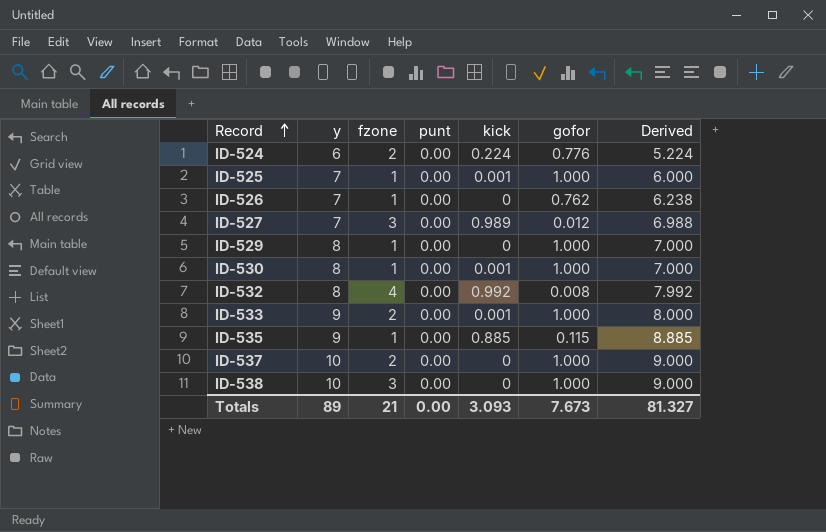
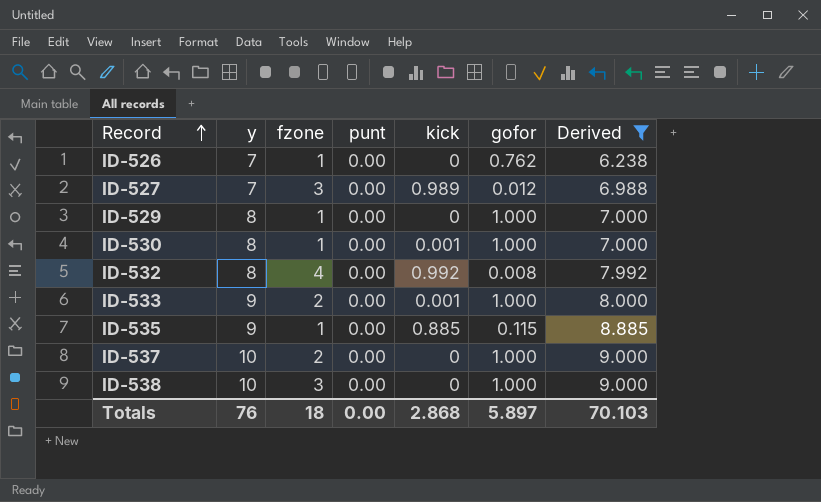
filter: none -> Derived >= 6.238
Totals | y: 89 -> 76
Totals | fzone: 21 -> 18
Totals | kick: 3.093 -> 2.868
Totals | gofor: 7.673 -> 5.897
Totals | Derived: 81.327 -> 70.103

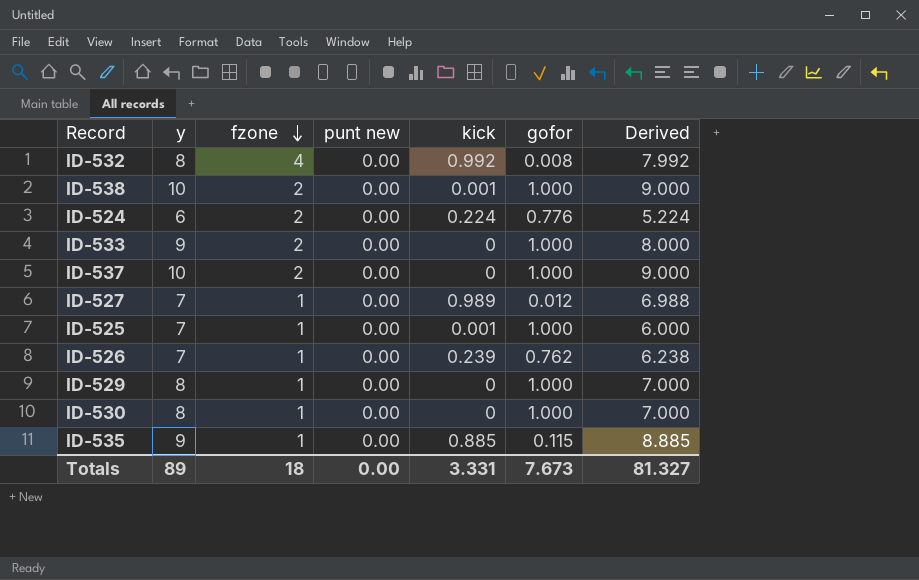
filter: Derived >= 6.238 -> none
row order: Record ascending -> fzone descending
column name: punt -> punt new
ID-538 | fzone: 3 -> 2
ID-538 | kick: 0 -> 0.001
ID-533 | kick: 0.001 -> 0
ID-527 | fzone: 3 -> 1
ID-526 | kick: 0 -> 0.239
ID-530 | kick: 0.001 -> 0
Totals | y: 76 -> 89
Totals | kick: 2.868 -> 3.331
Totals | gofor: 5.897 -> 7.673
Totals | Derived: 70.103 -> 81.327

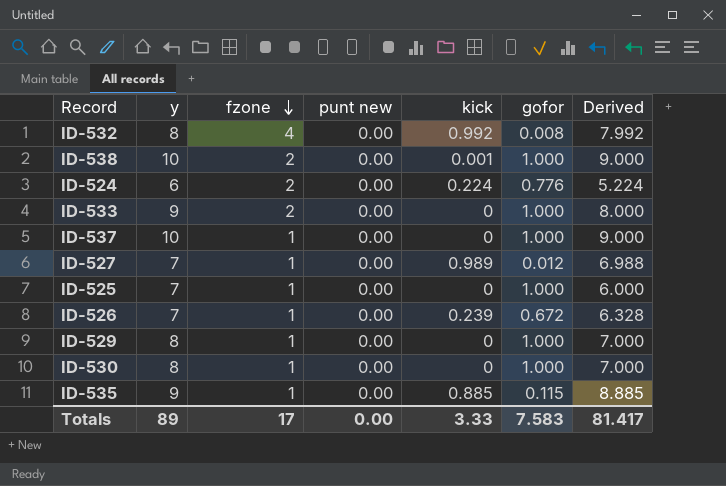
ID-537 | fzone: 2 -> 1
ID-525 | kick: 0.001 -> 0
ID-526 | gofor: 0.762 -> 0.672
ID-526 | Derived: 6.238 -> 6.328
Totals | fzone: 18 -> 17
Totals | kick: 3.331 -> 3.33
Totals | gofor: 7.673 -> 7.583
Totals | Derived: 81.327 -> 81.417

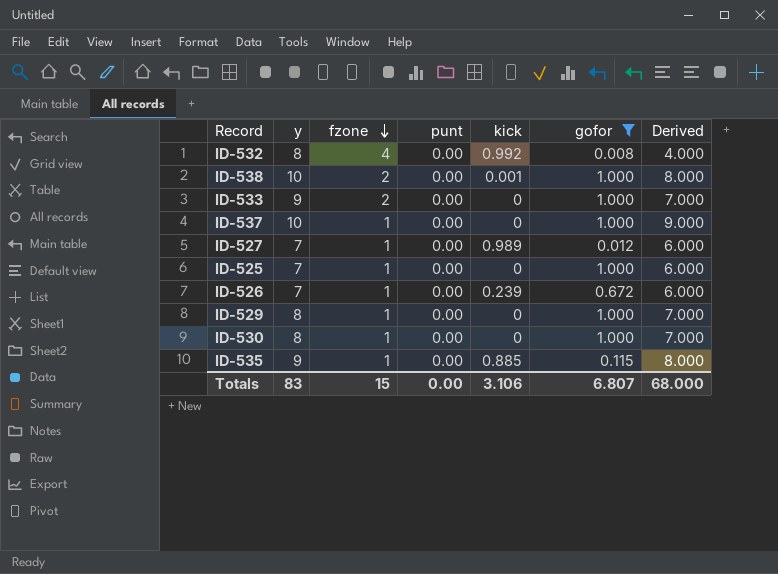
filter: none -> gofor != 0.776
column name: punt new -> punt
column Derived | formula: [y] - [gofor] -> [y] - [fzone]
Totals | y: 89 -> 83
Totals | fzone: 17 -> 15
Totals | kick: 3.33 -> 3.106
Totals | gofor: 7.583 -> 6.807
Totals | Derived: 81.417 -> 68.000

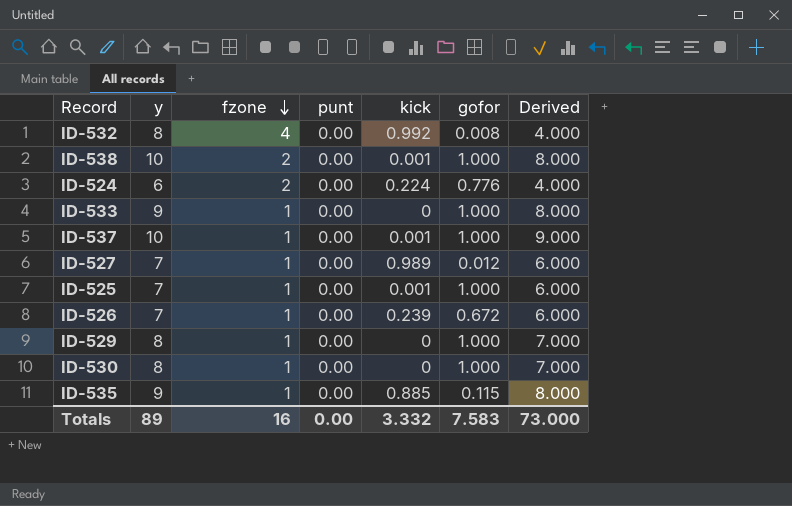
filter: gofor != 0.776 -> none
ID-533 | fzone: 2 -> 1
ID-533 | Derived: 7.000 -> 8.000
ID-537 | kick: 0 -> 0.001
ID-525 | kick: 0 -> 0.001
Totals | y: 83 -> 89
Totals | fzone: 15 -> 16
Totals | kick: 3.106 -> 3.332
Totals | gofor: 6.807 -> 7.583
Totals | Derived: 68.000 -> 73.000

